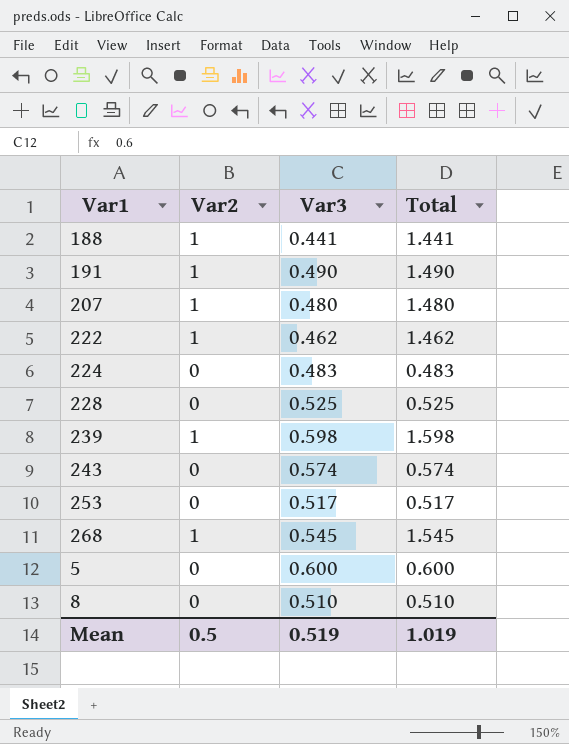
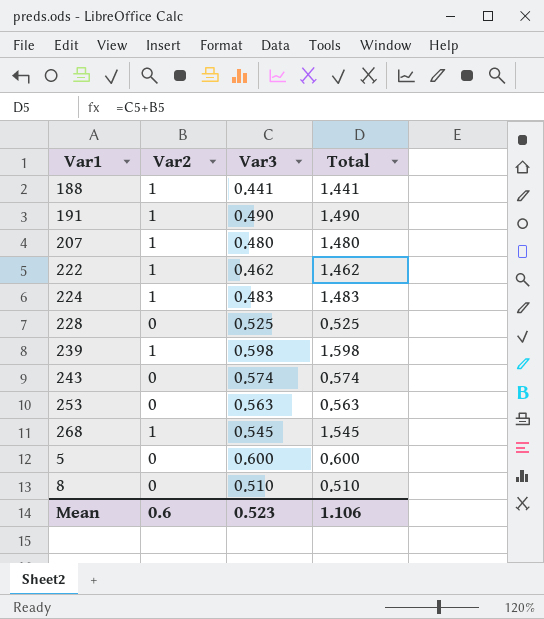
224 | Var2: 0 -> 1
224 | Total: 0.483 -> 1.483
253 | Var3: 0.517 -> 0.563
253 | Total: 0.517 -> 0.563
Mean | Var2: 0.5 -> 0.6
Mean | Var3: 0.519 -> 0.523
Mean | Total: 1.019 -> 1.106

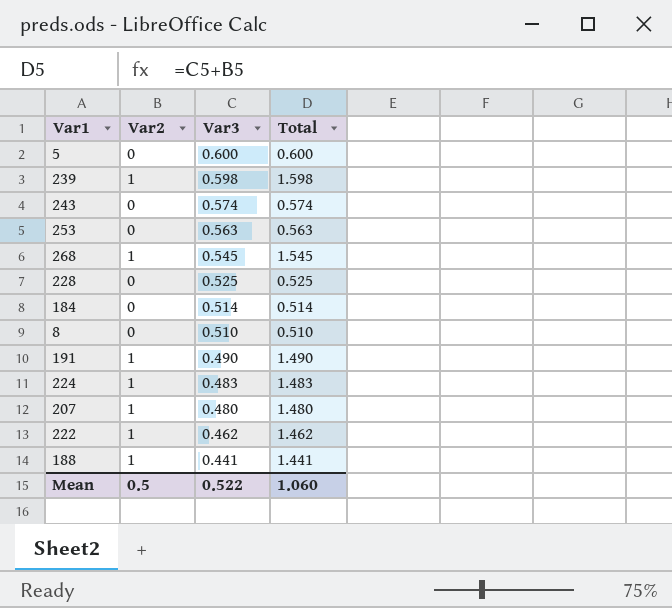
row order: none -> Var3 descending
row 184: none -> 0 | 0.514 | 0.514
Mean | Var2: 0.6 -> 0.5
Mean | Var3: 0.523 -> 0.522
Mean | Total: 1.106 -> 1.060

